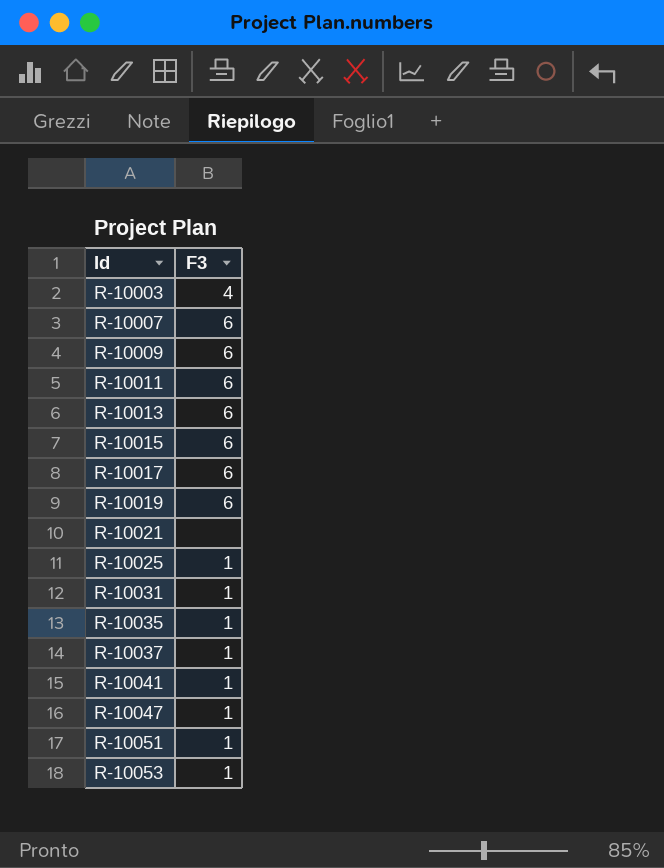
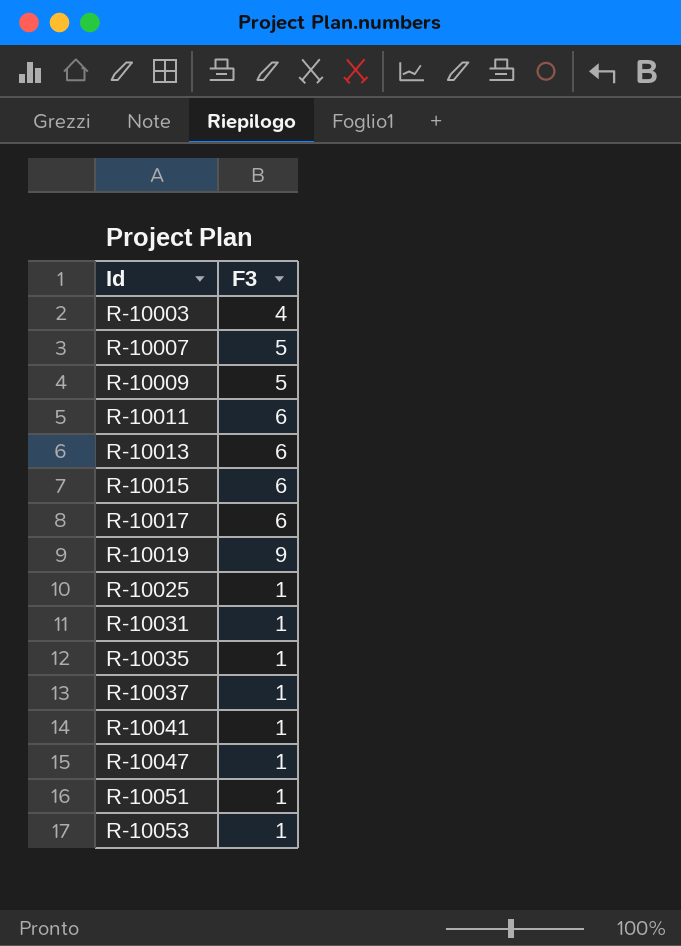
row R-10021: none -> none
R-10007 | F3: 6 -> 5
R-10009 | F3: 6 -> 5
R-10019 | F3: 6 -> 9

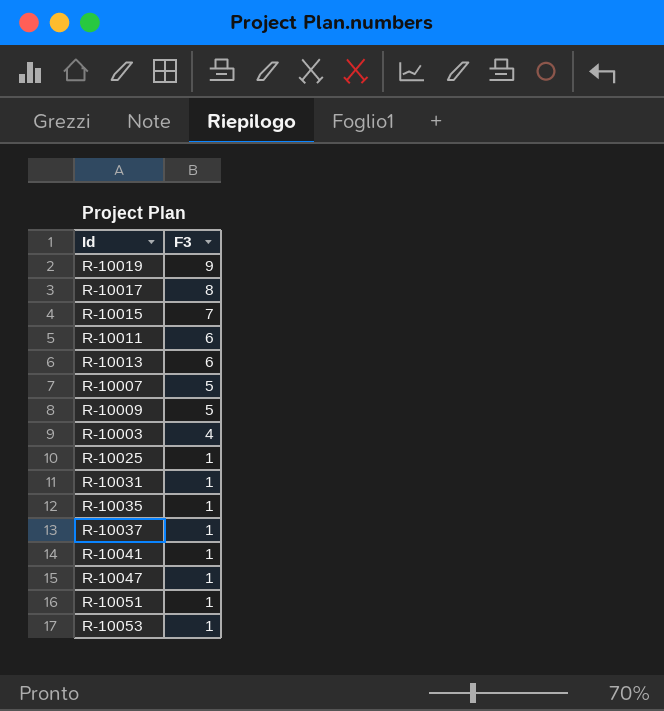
row order: Id ascending -> F3 descending
R-10017 | F3: 6 -> 8
R-10015 | F3: 6 -> 7

